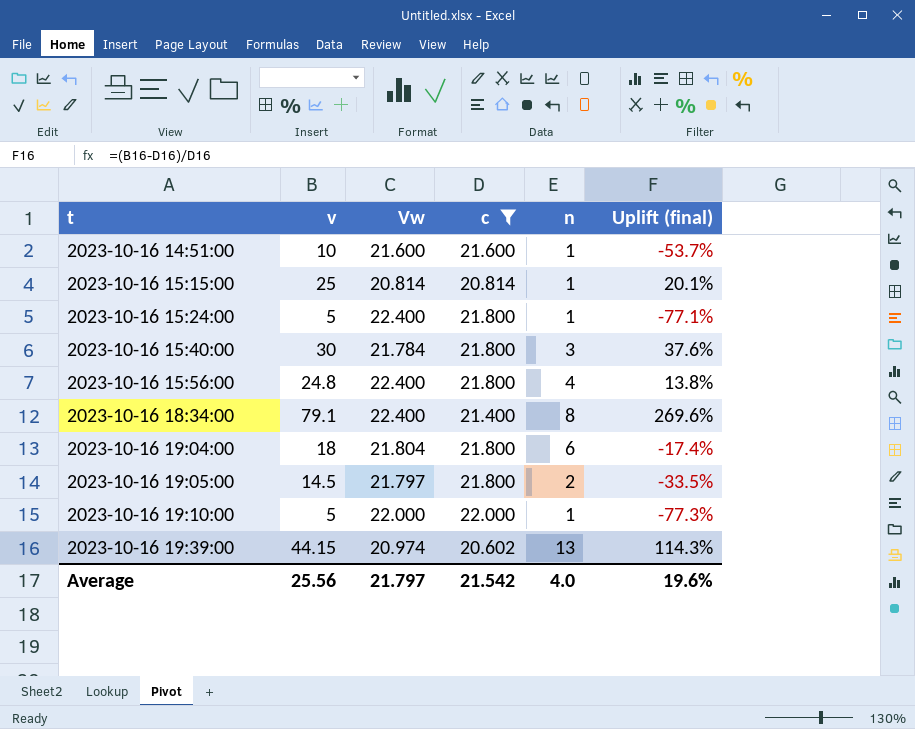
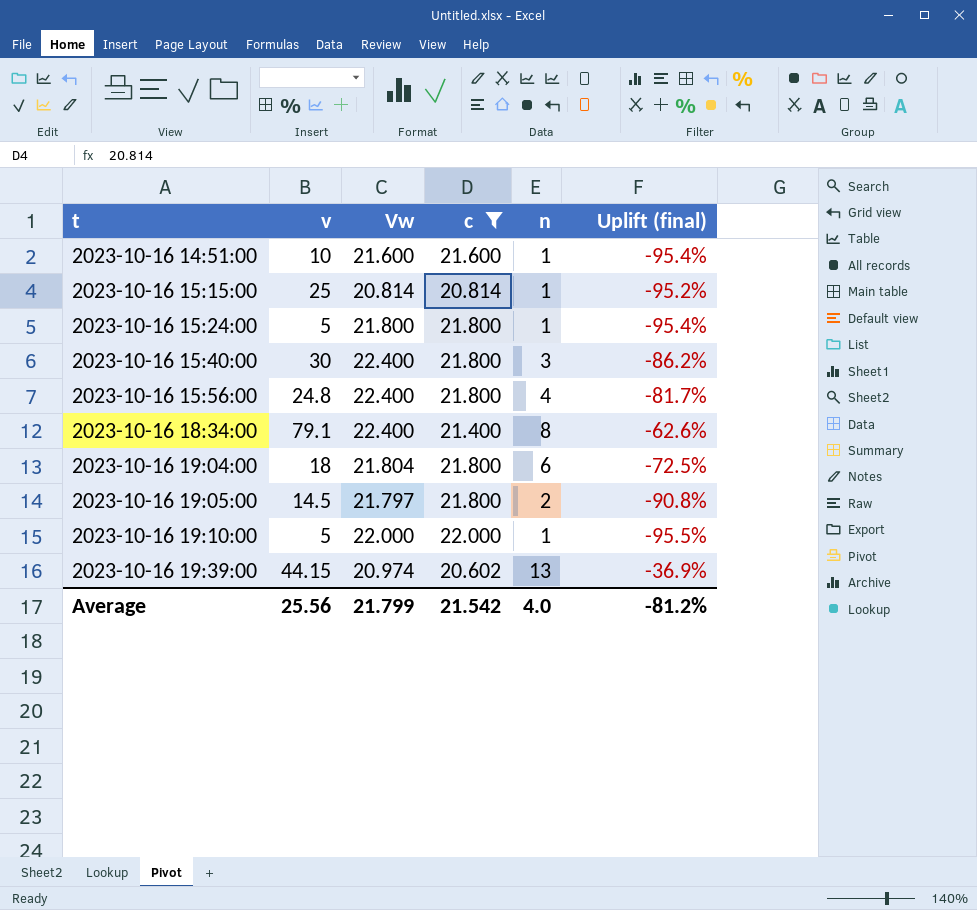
column Uplift (final) | formula: ([v] - [c]) / [c] -> ([n] - [c]) / [c]
2023-10-16 15:24:00 | Vw: 22.400 -> 21.800
2023-10-16 15:40:00 | Vw: 21.784 -> 22.400
Average | Vw: 21.797 -> 21.799
Average | Uplift (final): 19.6% -> -81.2%

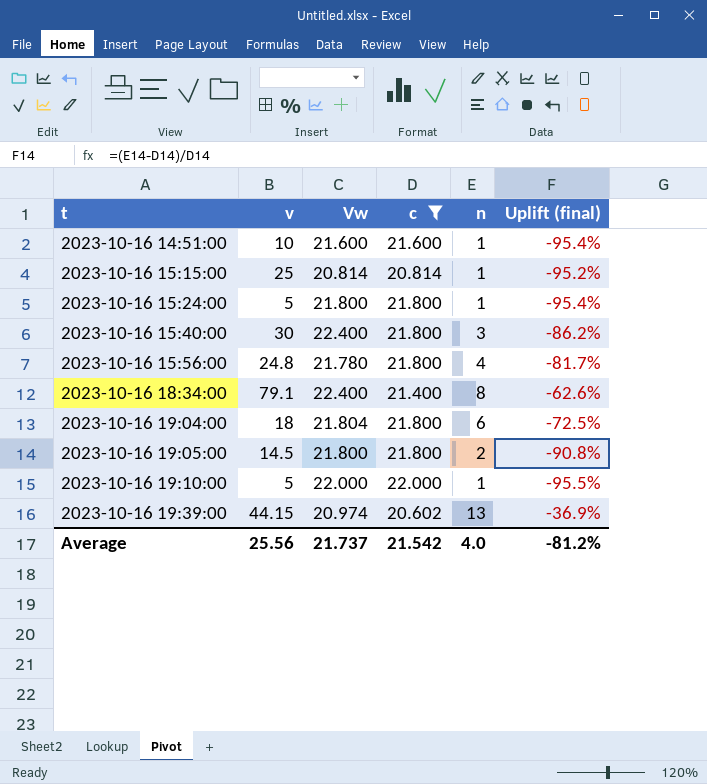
2023-10-16 15:56:00 | Vw: 22.400 -> 21.780
2023-10-16 19:05:00 | Vw: 21.797 -> 21.800
Average | Vw: 21.799 -> 21.737

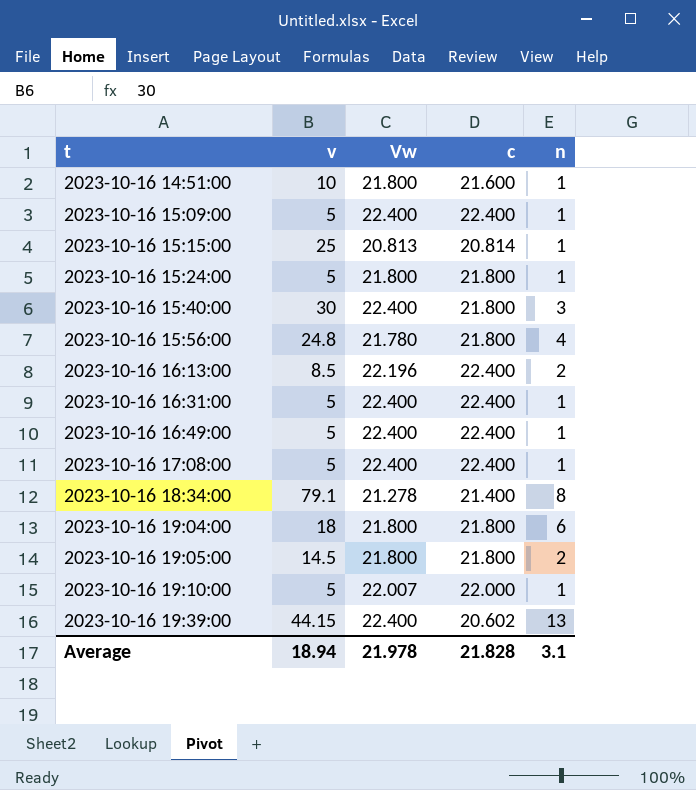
filter: c != 22.400 -> none
column Uplift (final) | formula: ([n] - [c]) / [c] -> none
2023-10-16 14:51:00 | Vw: 21.600 -> 21.800
2023-10-16 15:15:00 | Vw: 20.814 -> 20.813
2023-10-16 18:34:00 | Vw: 22.400 -> 21.278
2023-10-16 19:04:00 | Vw: 21.804 -> 21.800
2023-10-16 19:10:00 | Vw: 22.000 -> 22.007
2023-10-16 19:39:00 | Vw: 20.974 -> 22.400
Average | v: 25.56 -> 18.94
Average | Vw: 21.737 -> 21.978
Average | c: 21.542 -> 21.828
Average | n: 4.0 -> 3.1

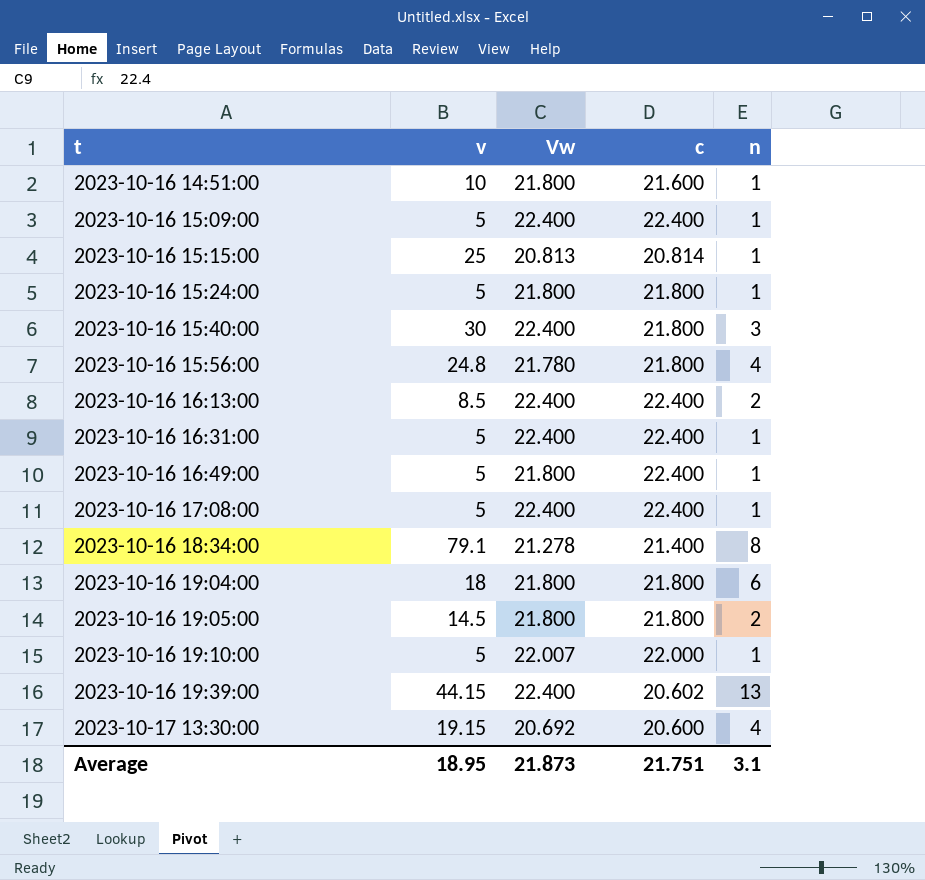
2023-10-16 16:13:00 | Vw: 22.196 -> 22.400
2023-10-16 16:49:00 | Vw: 22.400 -> 21.800
row 2023-10-17 13:30:00: none -> 19.15 | 20.692 | 20.600 | 4
Average | v: 18.94 -> 18.95
Average | Vw: 21.978 -> 21.873
Average | c: 21.828 -> 21.751

